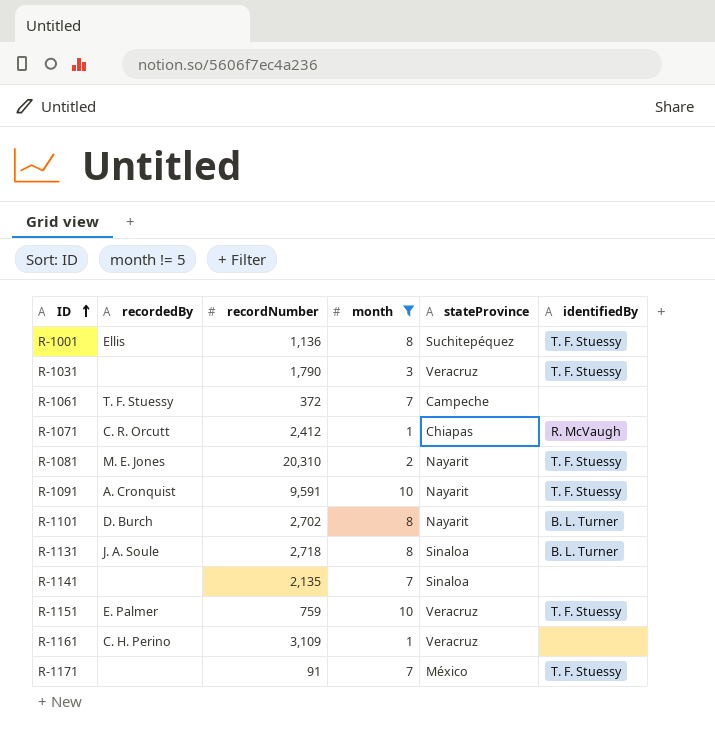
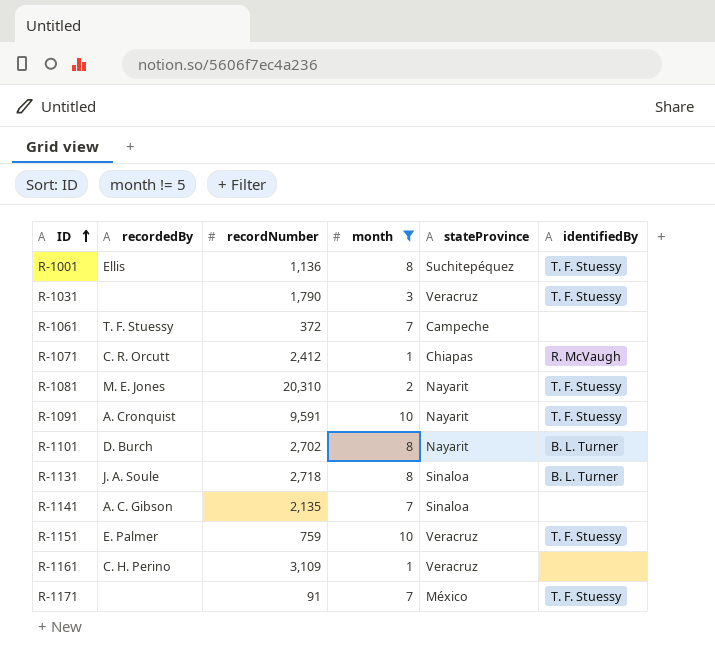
R-1141 | recordedBy: none -> A. C. Gibson

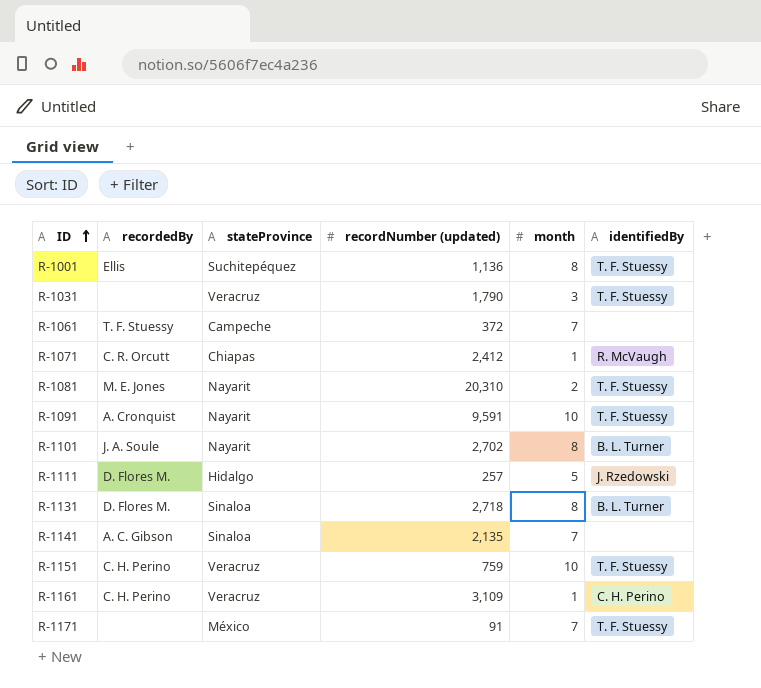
filter: month != 5 -> none
column stateProvince | position: 5 -> 3
column name: recordNumber -> recordNumber (updated)
R-1101 | recordedBy: D. Burch -> J. A. Soule
R-1131 | recordedBy: J. A. Soule -> D. Flores M.
R-1151 | recordedBy: E. Palmer -> C. H. Perino
R-1161 | identifiedBy: none -> C. H. Perino

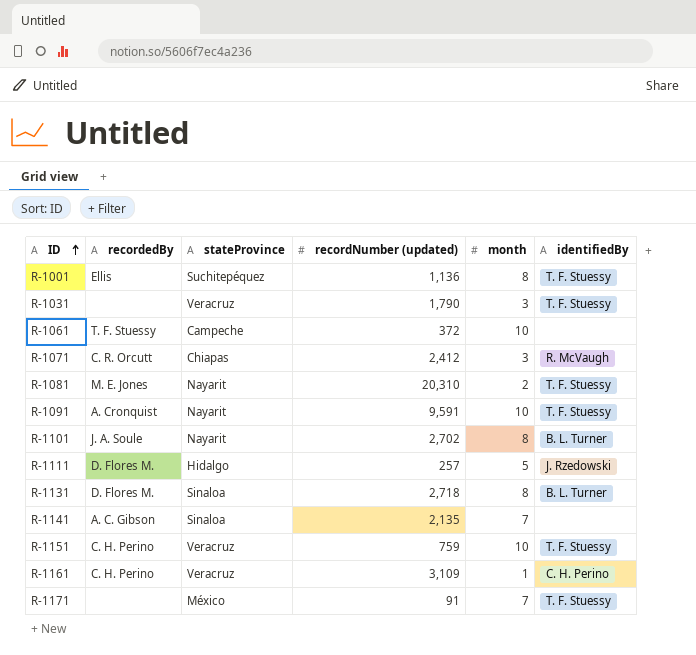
R-1061 | month: 7 -> 10
R-1071 | month: 1 -> 3

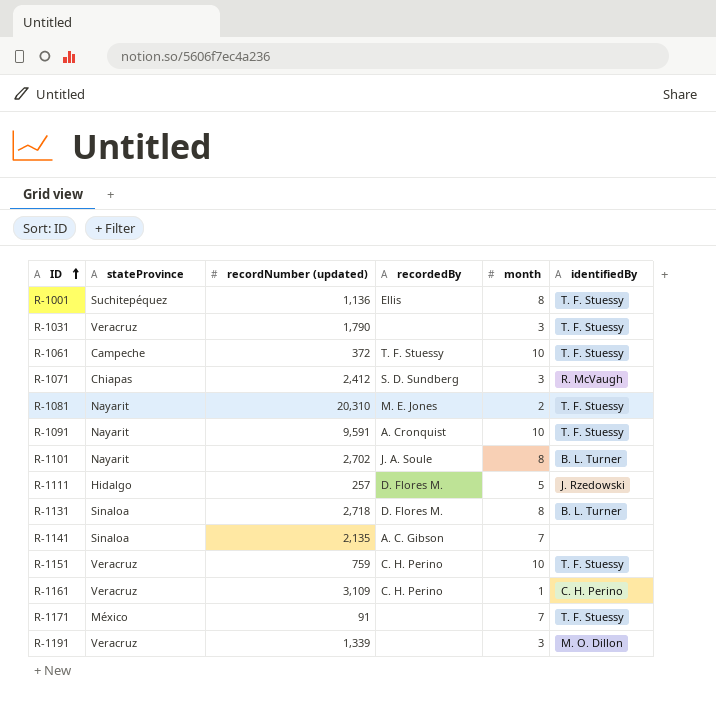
column recordedBy | position: 2 -> 4
R-1061 | identifiedBy: none -> T. F. Stuessy
R-1071 | recordedBy: C. R. Orcutt -> S. D. Sundberg
row R-1191: none -> Veracruz | 1,339 | none | 3 | M. O. Dillon

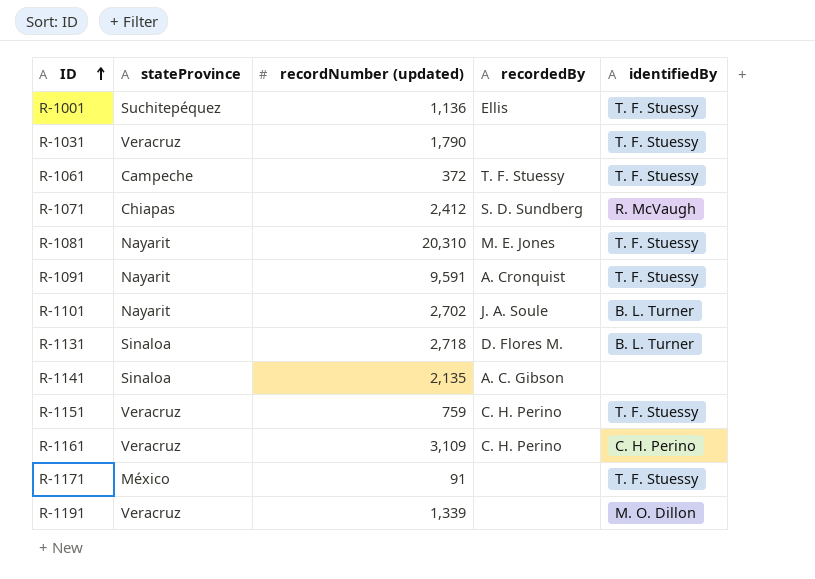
column month | position: 5 -> none
row R-1111: Hidalgo | 257 | D. Flores M. | 5 | J. Rzedowski -> none

